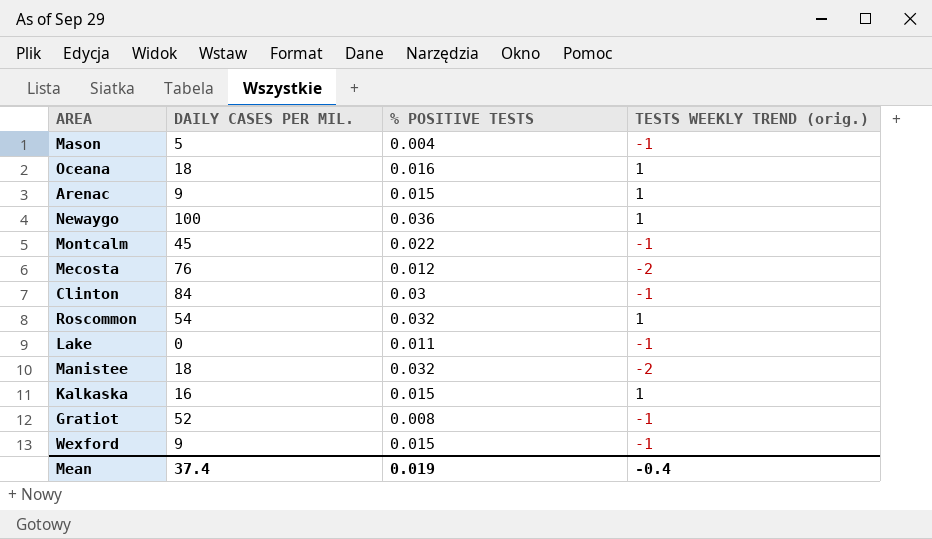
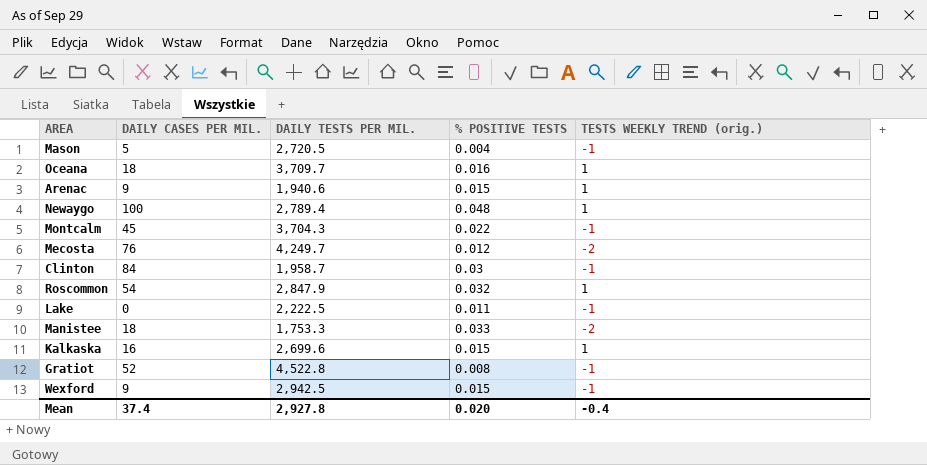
column DAILY TESTS PER MIL. | position: none -> 3
Newaygo | % POSITIVE TESTS: 0.036 -> 0.048
Manistee | % POSITIVE TESTS: 0.032 -> 0.033
Mean | % POSITIVE TESTS: 0.019 -> 0.020

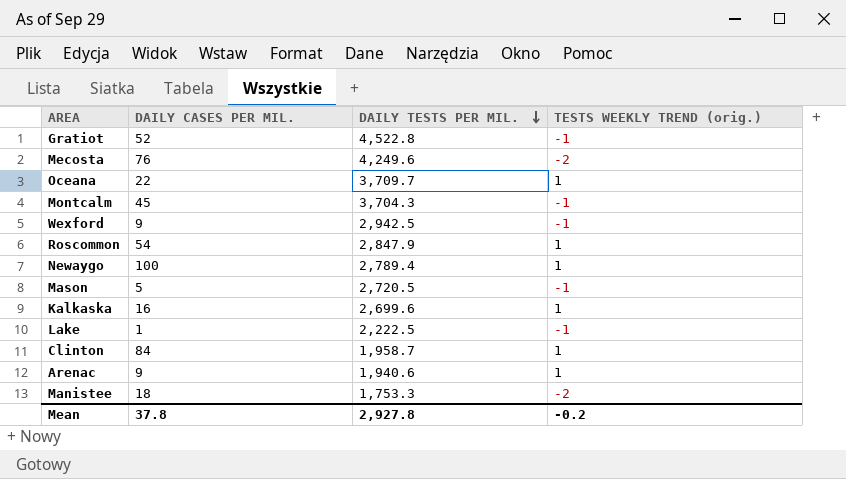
row order: none -> DAILY TESTS PER MIL. descending
column % POSITIVE TESTS | position: 4 -> none
Mecosta | DAILY TESTS PER MIL.: 4,249.7 -> 4,249.6
Oceana | DAILY CASES PER MIL.: 18 -> 22
Lake | DAILY CASES PER MIL.: 0 -> 1
Clinton | TESTS WEEKLY TREND (orig.): -1 -> 1
Mean | DAILY CASES PER MIL.: 37.4 -> 37.8
Mean | TESTS WEEKLY TREND (orig.): -0.4 -> -0.2

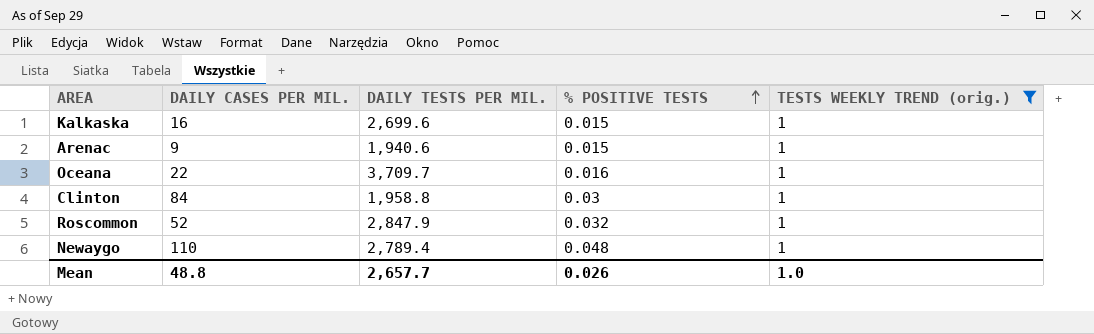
filter: none -> TESTS WEEKLY TREND (orig.) = 1
row order: DAILY TESTS PER MIL. descending -> % POSITIVE TESTS ascending
column % POSITIVE TESTS | position: none -> 4
Clinton | DAILY TESTS PER MIL.: 1,958.7 -> 1,958.8
Roscommon | DAILY CASES PER MIL.: 54 -> 52
Newaygo | DAILY CASES PER MIL.: 100 -> 110
Mean | DAILY CASES PER MIL.: 37.8 -> 48.8
Mean | DAILY TESTS PER MIL.: 2,927.8 -> 2,657.7
Mean | TESTS WEEKLY TREND (orig.): -0.2 -> 1.0

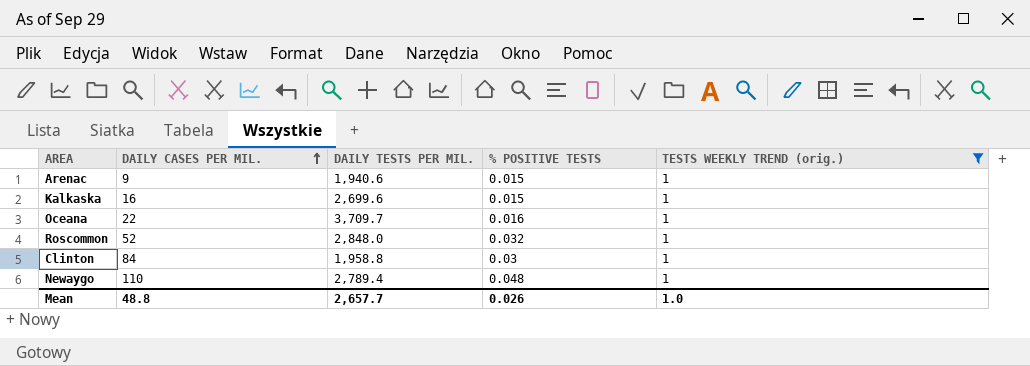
row order: % POSITIVE TESTS ascending -> DAILY CASES PER MIL. ascending
Roscommon | DAILY TESTS PER MIL.: 2,847.9 -> 2,848.0

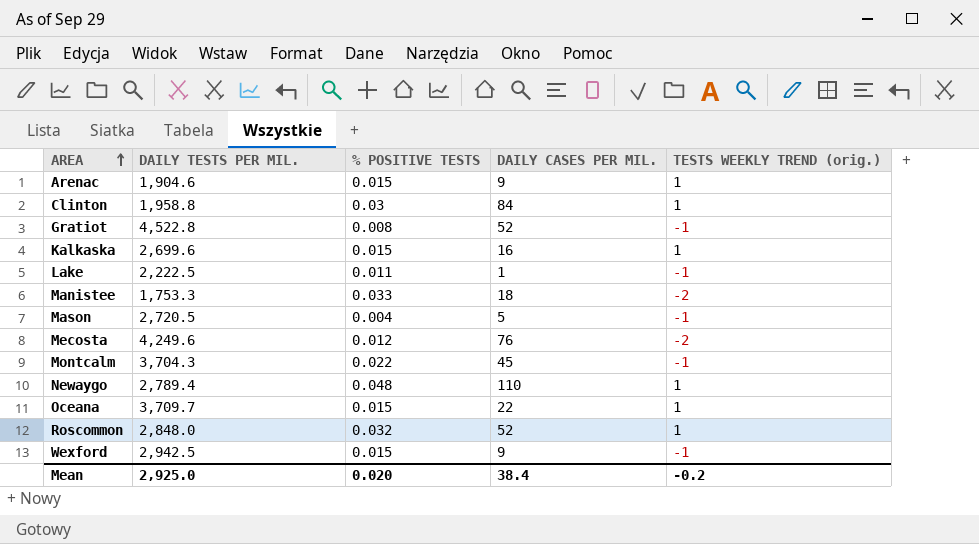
filter: TESTS WEEKLY TREND (orig.) = 1 -> none
row order: DAILY CASES PER MIL. ascending -> AREA ascending
column DAILY CASES PER MIL. | position: 2 -> 4
Arenac | DAILY TESTS PER MIL.: 1,940.6 -> 1,904.6
Oceana | % POSITIVE TESTS: 0.016 -> 0.015
Mean | DAILY TESTS PER MIL.: 2,657.7 -> 2,925.0
Mean | % POSITIVE TESTS: 0.026 -> 0.020
Mean | DAILY CASES PER MIL.: 48.8 -> 38.4
Mean | TESTS WEEKLY TREND (orig.): 1.0 -> -0.2

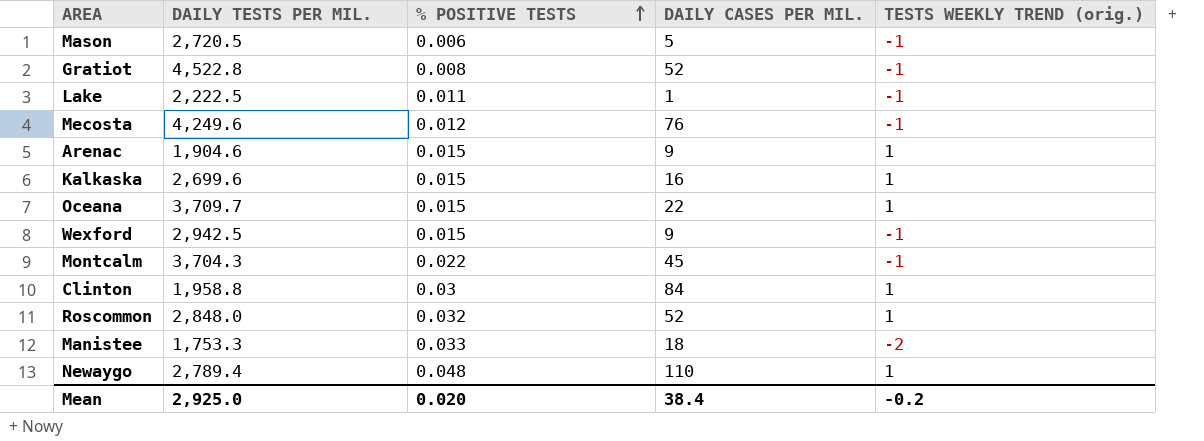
row order: AREA ascending -> % POSITIVE TESTS ascending
Mason | % POSITIVE TESTS: 0.004 -> 0.006
Mecosta | TESTS WEEKLY TREND (orig.): -2 -> -1

